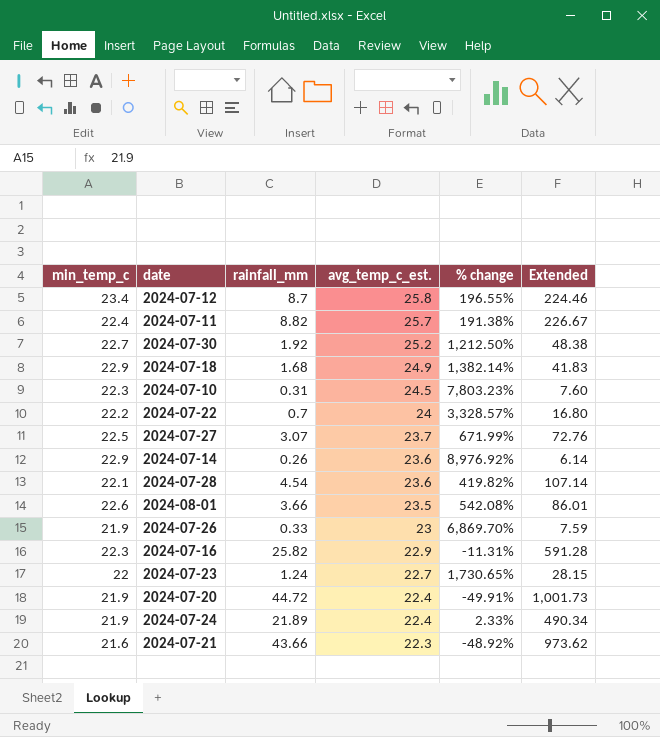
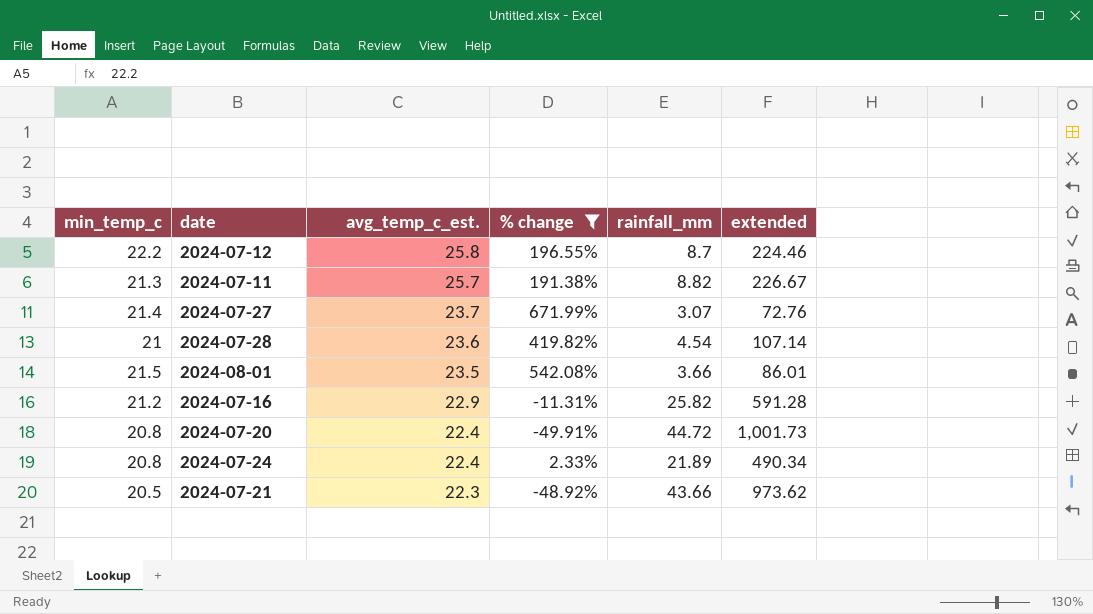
filter: none -> % change <= 671.99%
column rainfall_mm | position: 3 -> 5
column name: Extended -> extended
2024-07-12 | min_temp_c: 23.4 -> 22.2
2024-07-11 | min_temp_c: 22.4 -> 21.3
2024-07-27 | min_temp_c: 22.5 -> 21.4
2024-07-28 | min_temp_c: 22.1 -> 21
2024-08-01 | min_temp_c: 22.6 -> 21.5
2024-07-16 | min_temp_c: 22.3 -> 21.2
2024-07-20 | min_temp_c: 21.9 -> 20.8
2024-07-24 | min_temp_c: 21.9 -> 20.8
2024-07-21 | min_temp_c: 21.6 -> 20.5

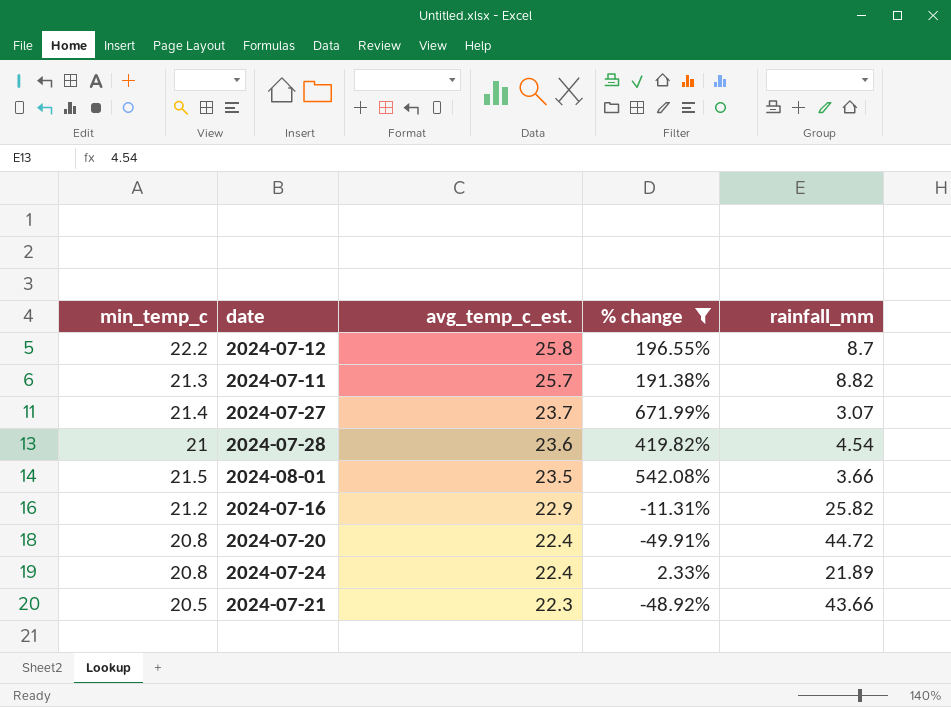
column extended | formula: [avg_temp_c_est.] * [rainfall_mm] -> none

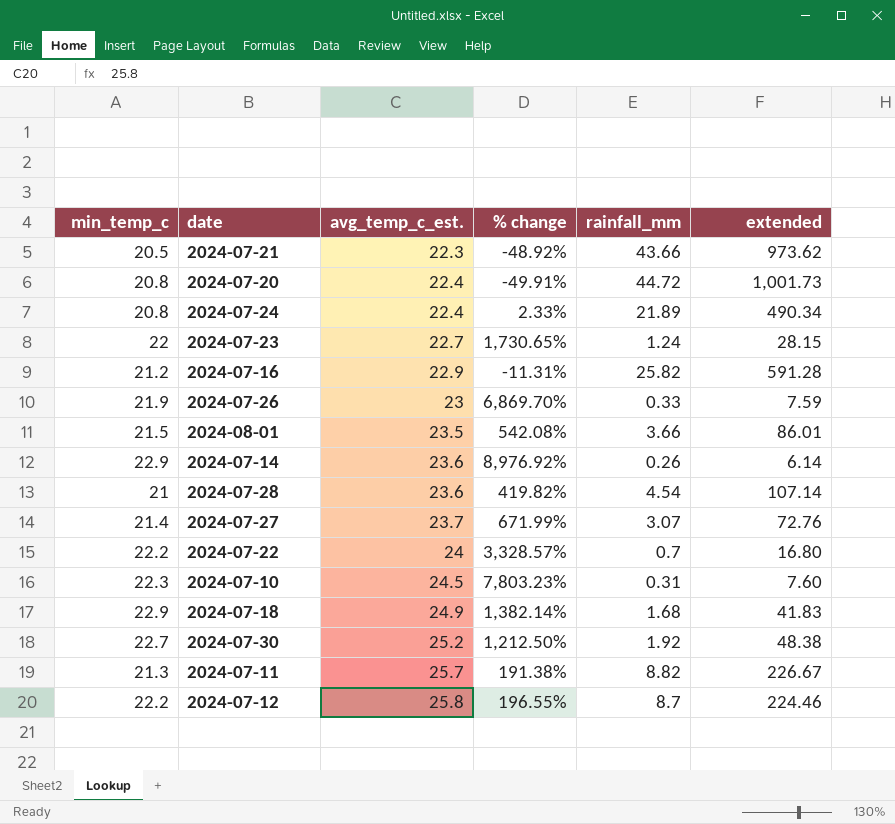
filter: % change <= 671.99% -> none
row order: avg_temp_c_est. descending -> avg_temp_c_est. ascending
column extended | formula: none -> [avg_temp_c_est.] * [rainfall_mm]

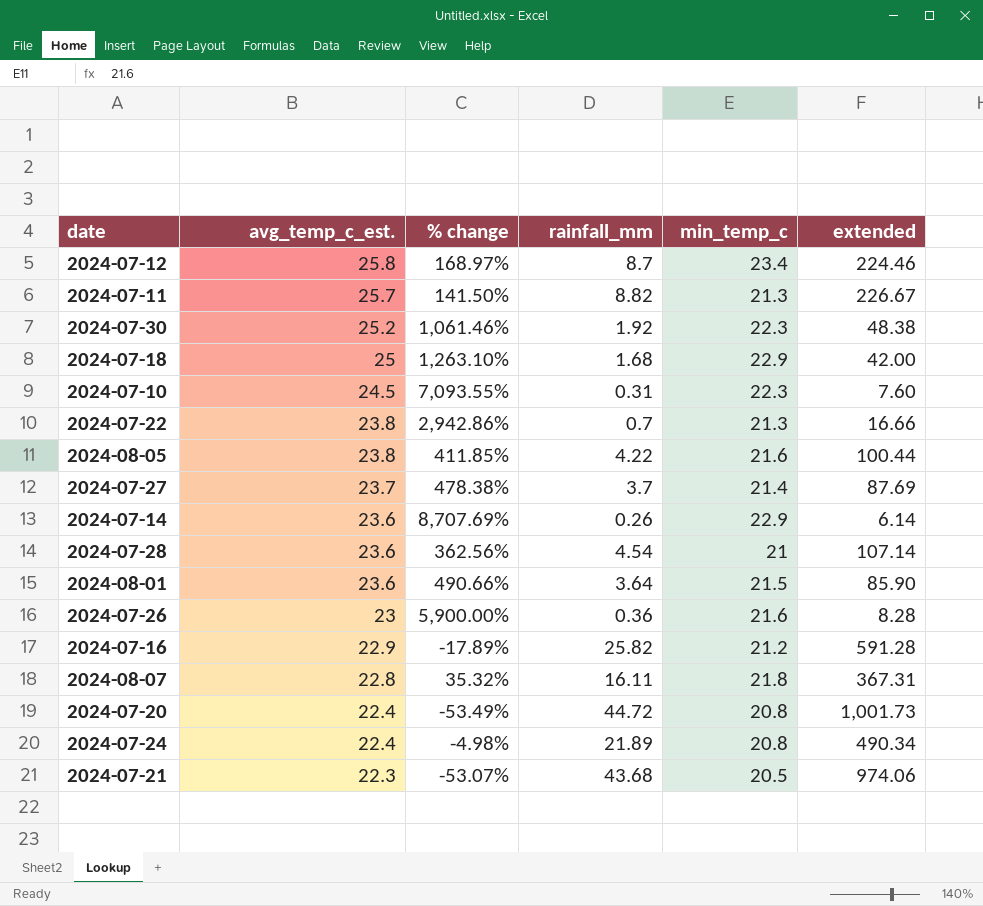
row order: avg_temp_c_est. ascending -> avg_temp_c_est. descending
column % change | formula: ([avg_temp_c_est.] - [rainfall_mm]) / [rainfall_mm] -> ([min_temp_c] - [rainfall_mm]) / [rainfall_mm]
column min_temp_c | position: 1 -> 5
row 2024-07-23: 22 | 22.7 | 1,730.65% | 1.24 | 28.15 -> none
2024-07-12 | min_temp_c: 22.2 -> 23.4
2024-07-30 | min_temp_c: 22.7 -> 22.3
2024-07-18 | avg_temp_c_est.: 24.9 -> 25
2024-07-18 | extended: 41.83 -> 42.00
2024-07-22 | avg_temp_c_est.: 24 -> 23.8
2024-07-22 | min_temp_c: 22.2 -> 21.3
2024-07-22 | extended: 16.80 -> 16.66
row 2024-08-05: none -> 23.8 | 411.85% | 4.22 | 21.6 | 100.44
2024-07-27 | rainfall_mm: 3.07 -> 3.7
2024-07-27 | extended: 72.76 -> 87.69
2024-08-01 | avg_temp_c_est.: 23.5 -> 23.6
2024-08-01 | rainfall_mm: 3.66 -> 3.64
2024-08-01 | extended: 86.01 -> 85.90
2024-07-26 | rainfall_mm: 0.33 -> 0.36
2024-07-26 | min_temp_c: 21.9 -> 21.6
2024-07-26 | extended: 7.59 -> 8.28
row 2024-08-07: none -> 22.8 | 35.32% | 16.11 | 21.8 | 367.31
2024-07-21 | rainfall_mm: 43.66 -> 43.68
2024-07-21 | extended: 973.62 -> 974.06

